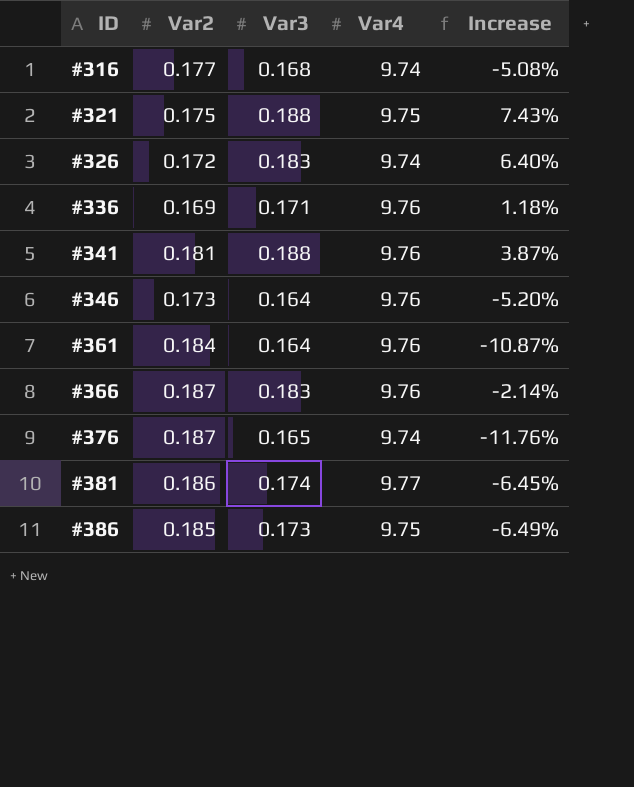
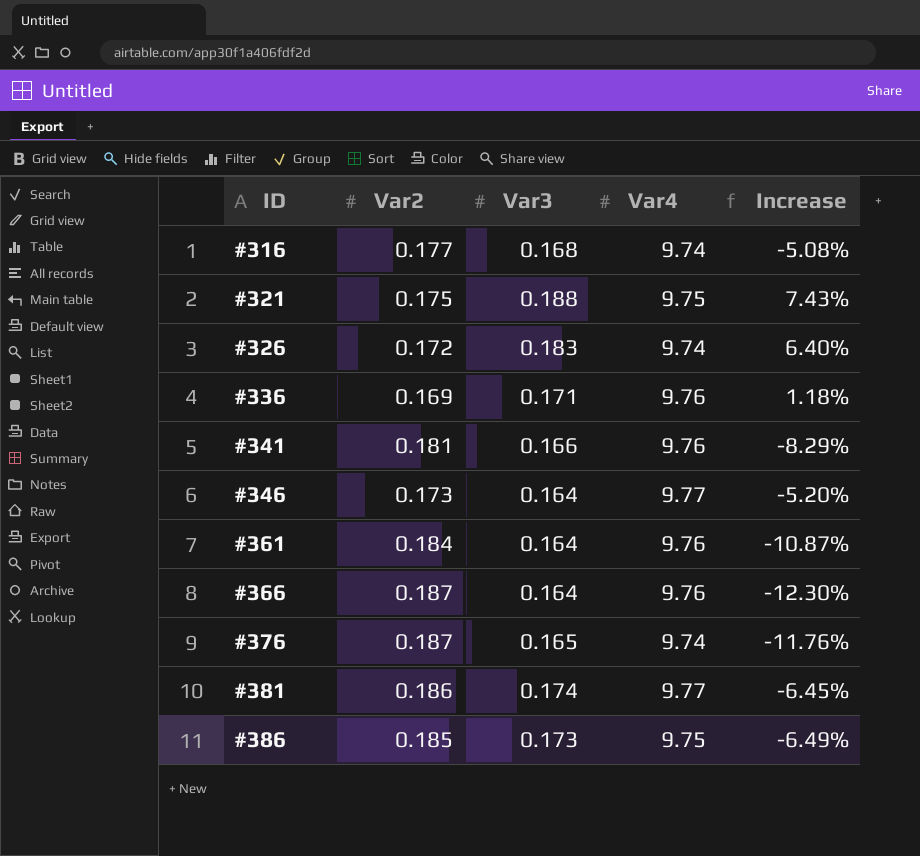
#341 | Var3: 0.188 -> 0.166
#341 | Increase: 3.87% -> -8.29%
#346 | Var4: 9.76 -> 9.77
#366 | Var3: 0.183 -> 0.164
#366 | Increase: -2.14% -> -12.30%

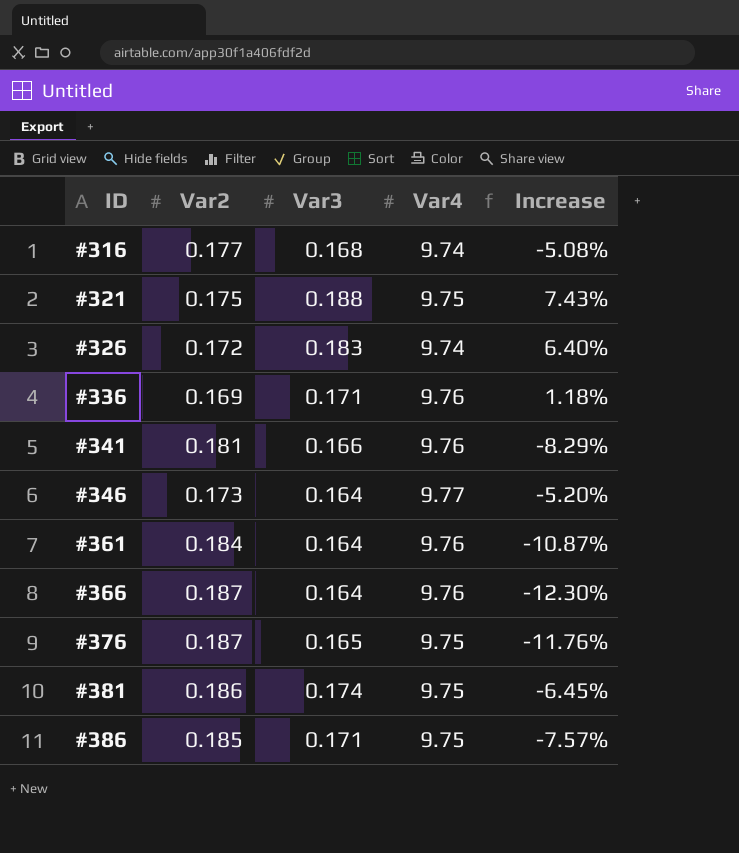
#376 | Var4: 9.74 -> 9.75
#381 | Var4: 9.77 -> 9.75
#386 | Var3: 0.173 -> 0.171
#386 | Increase: -6.49% -> -7.57%

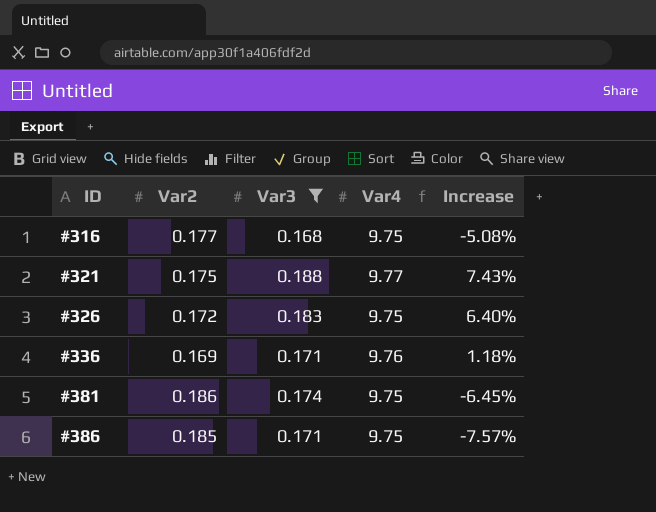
filter: none -> Var3 >= 0.168
#316 | Var4: 9.74 -> 9.75
#321 | Var4: 9.75 -> 9.77
#326 | Var4: 9.74 -> 9.75

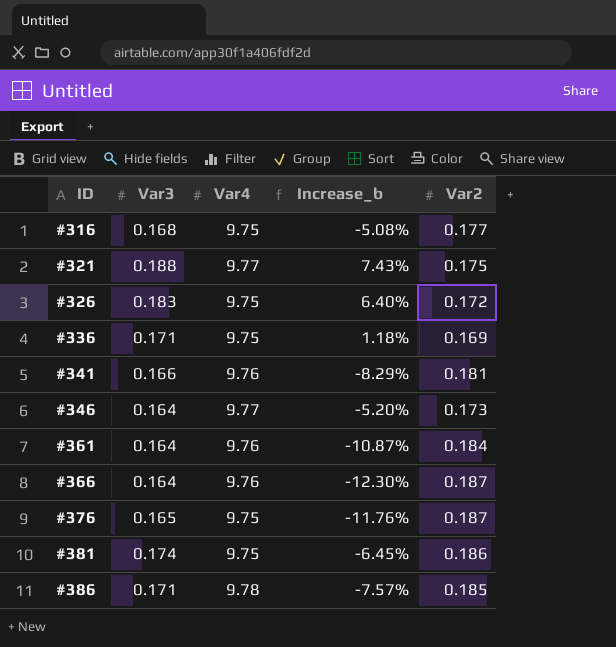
filter: Var3 >= 0.168 -> none
column name: Increase -> Increase_b
column Var2 | position: 2 -> 5
#336 | Var4: 9.76 -> 9.75
#386 | Var4: 9.75 -> 9.78

